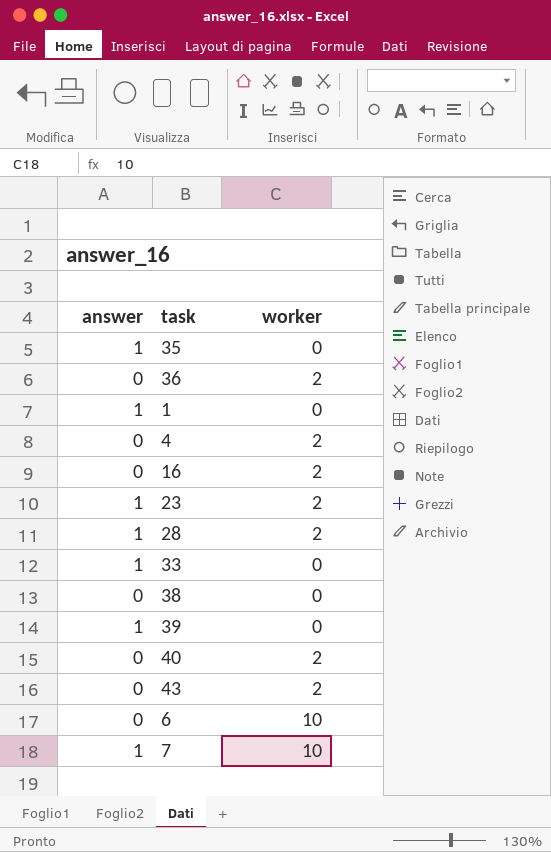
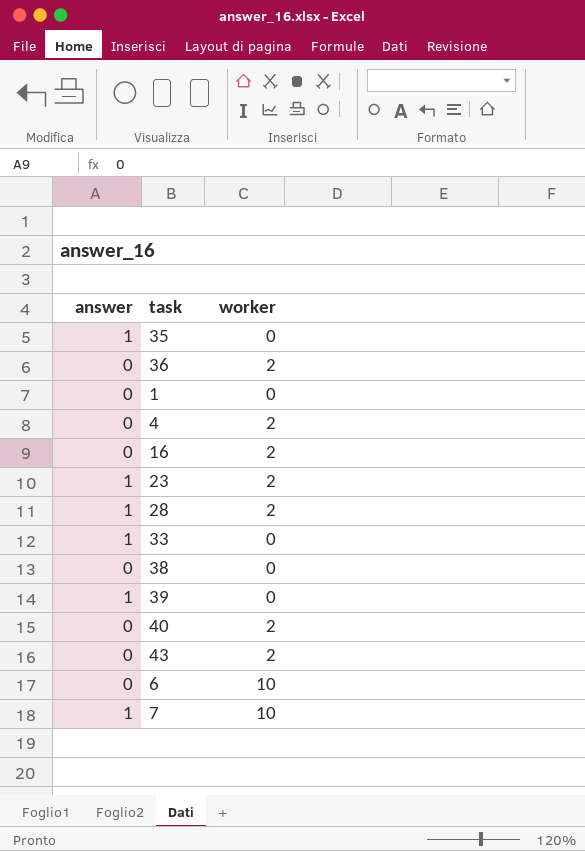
1 | answer: 1 -> 0

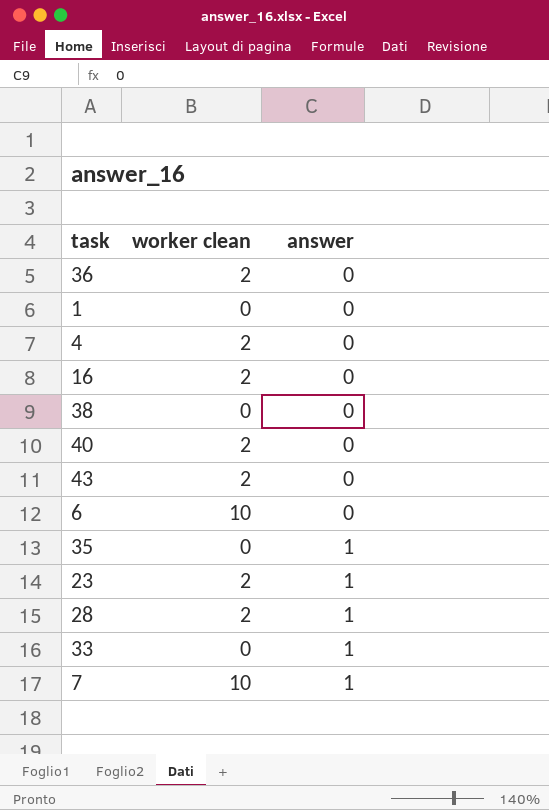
row order: none -> answer ascending
column name: worker -> worker clean
column answer | position: 1 -> 3
row 39: 1 | 0 -> none

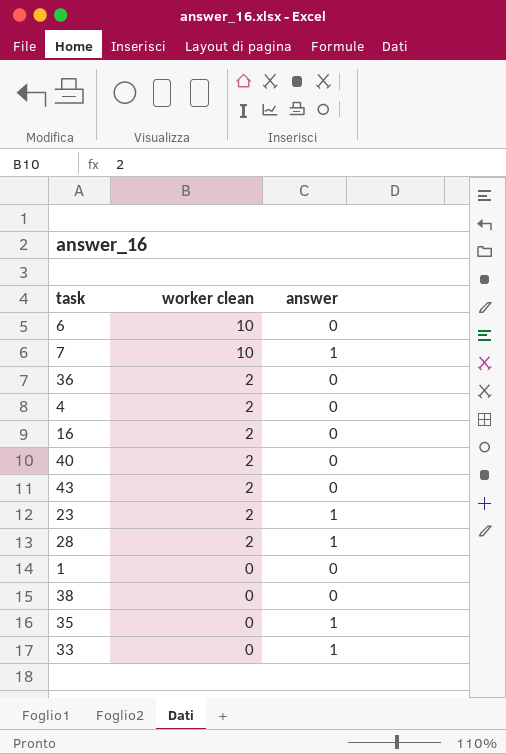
row order: answer ascending -> worker clean descending

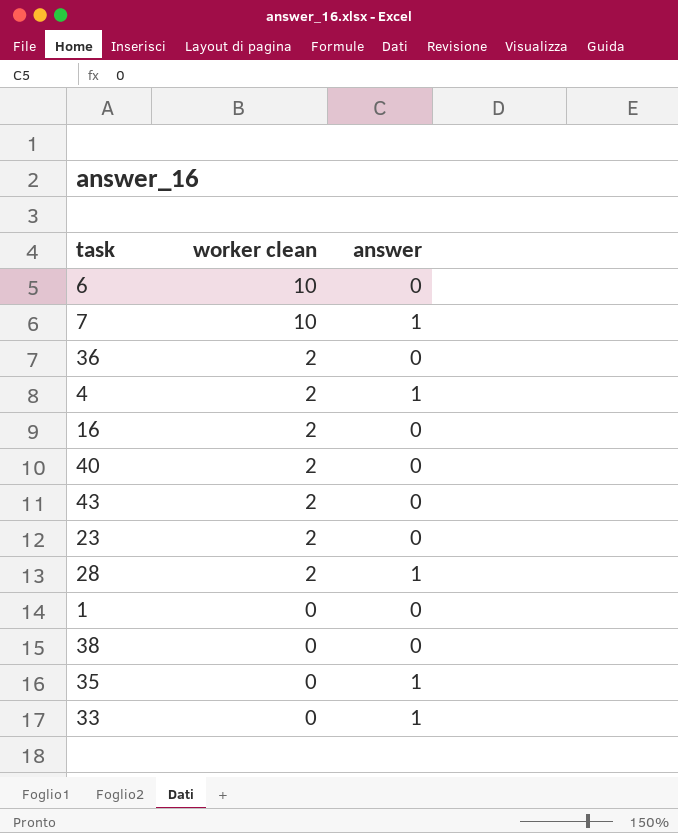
4 | answer: 0 -> 1
23 | answer: 1 -> 0

